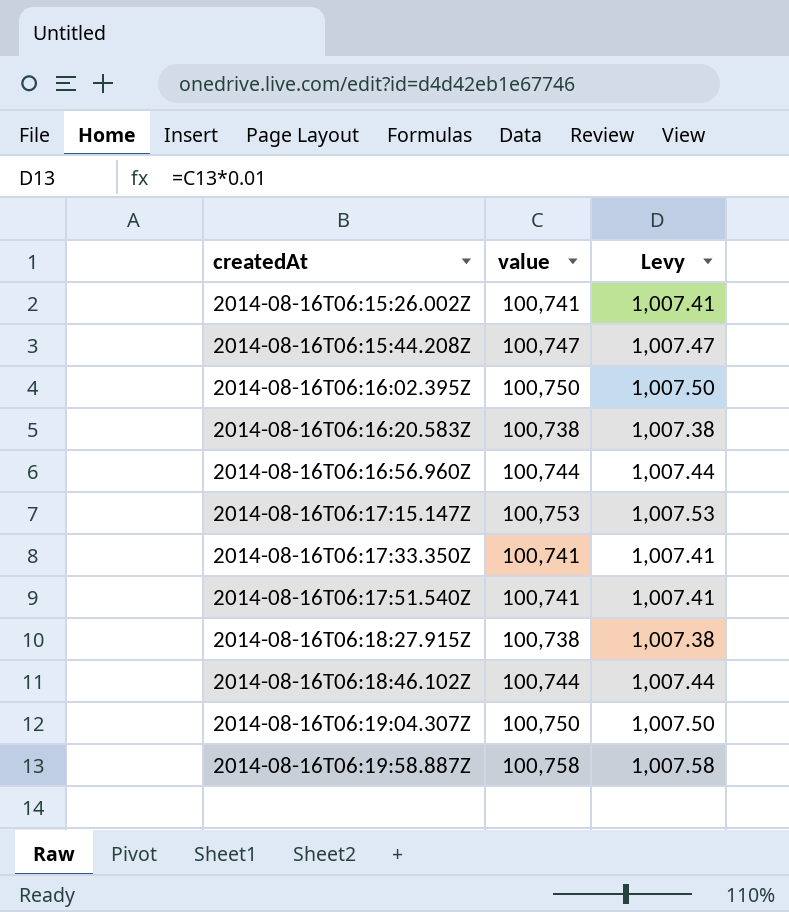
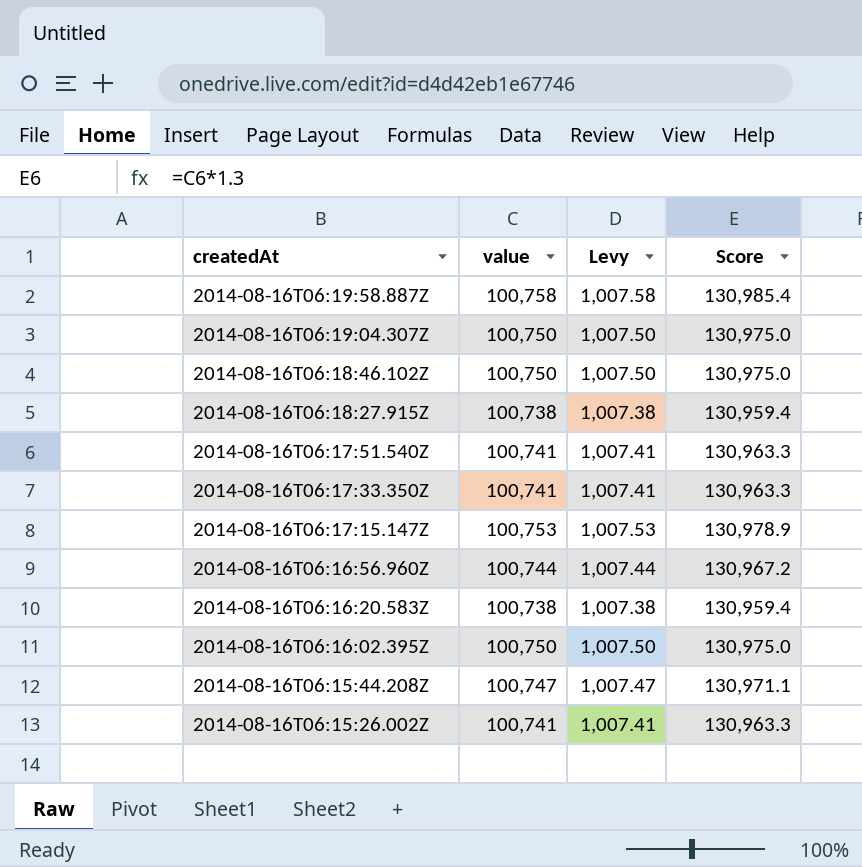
row order: createdAt ascending -> createdAt descending
column Score | formula: none -> [value] * 1.3
2014-08-16T06:18:46.102Z | value: 100,744 -> 100,750
2014-08-16T06:18:46.102Z | Levy: 1,007.44 -> 1,007.50

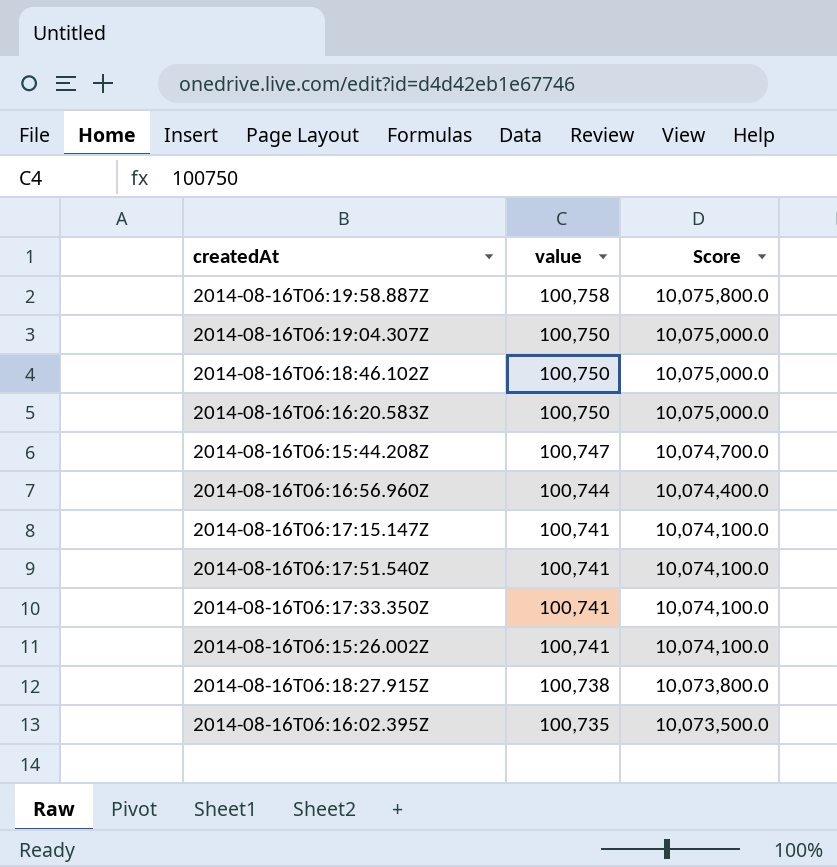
row order: createdAt descending -> value descending
column Levy | formula: [value] * 0.01 -> none
column Score | formula: [value] * 1.3 -> [value] * 100
2014-08-16T06:16:20.583Z | value: 100,738 -> 100,750
2014-08-16T06:17:15.147Z | value: 100,753 -> 100,741
2014-08-16T06:16:02.395Z | value: 100,750 -> 100,735

